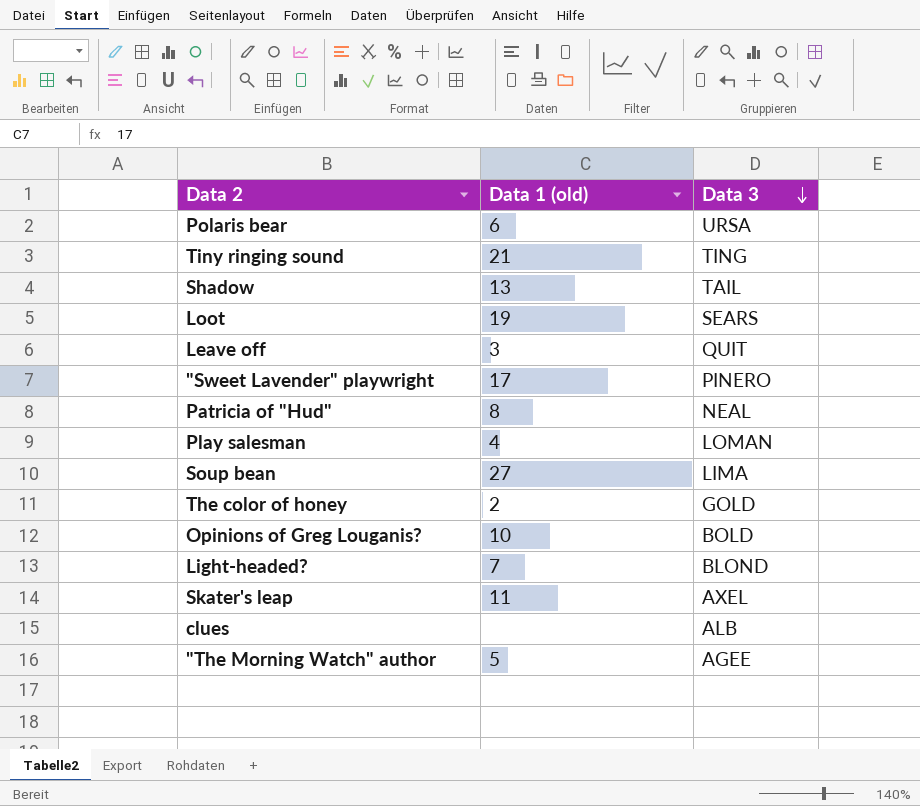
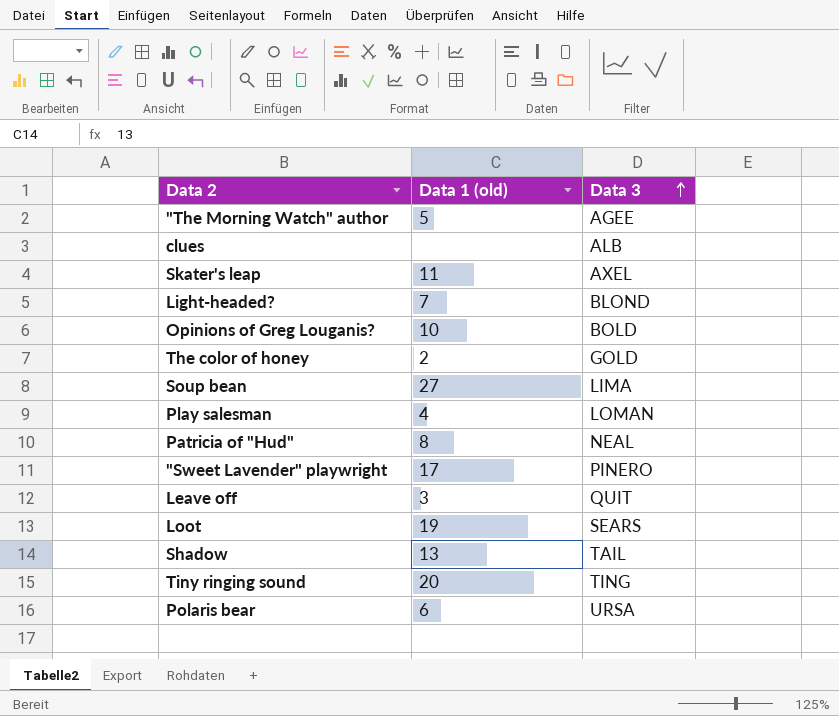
row order: Data 3 descending -> Data 3 ascending
Tiny ringing sound | Data 1 (old): 21 -> 20

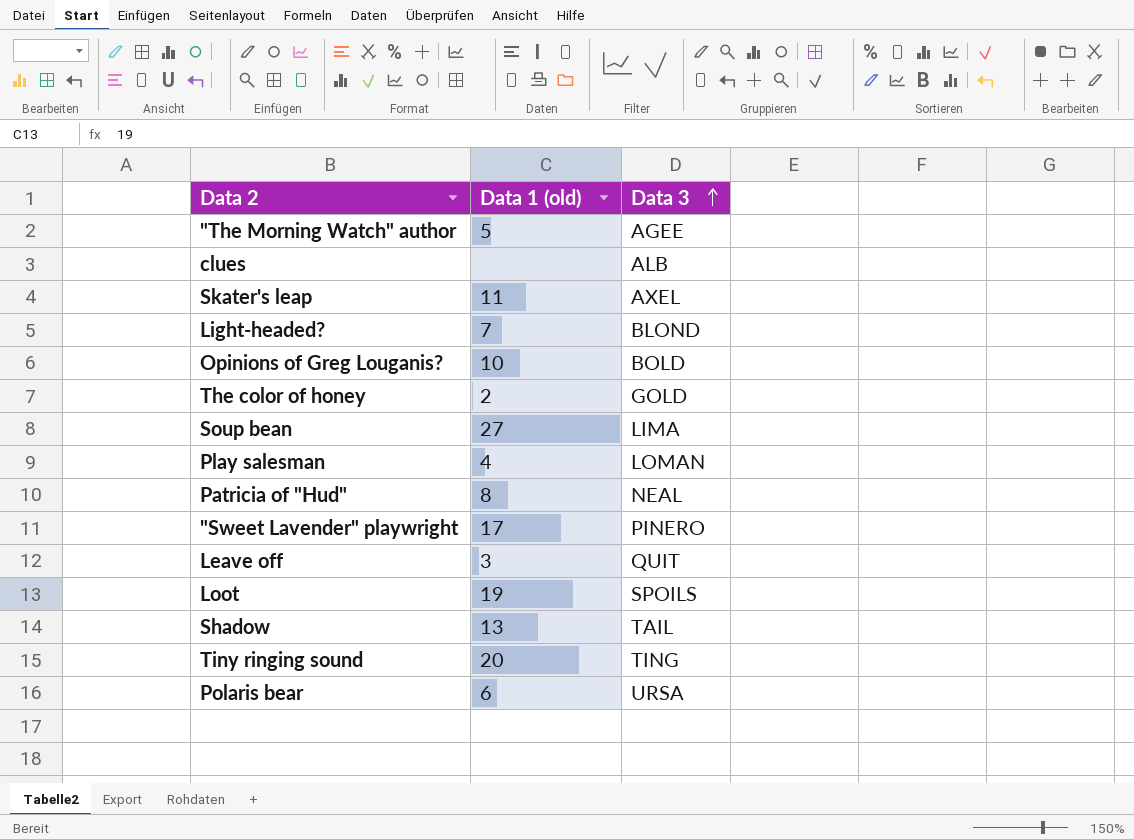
Loot | Data 3: SEARS -> SPOILS

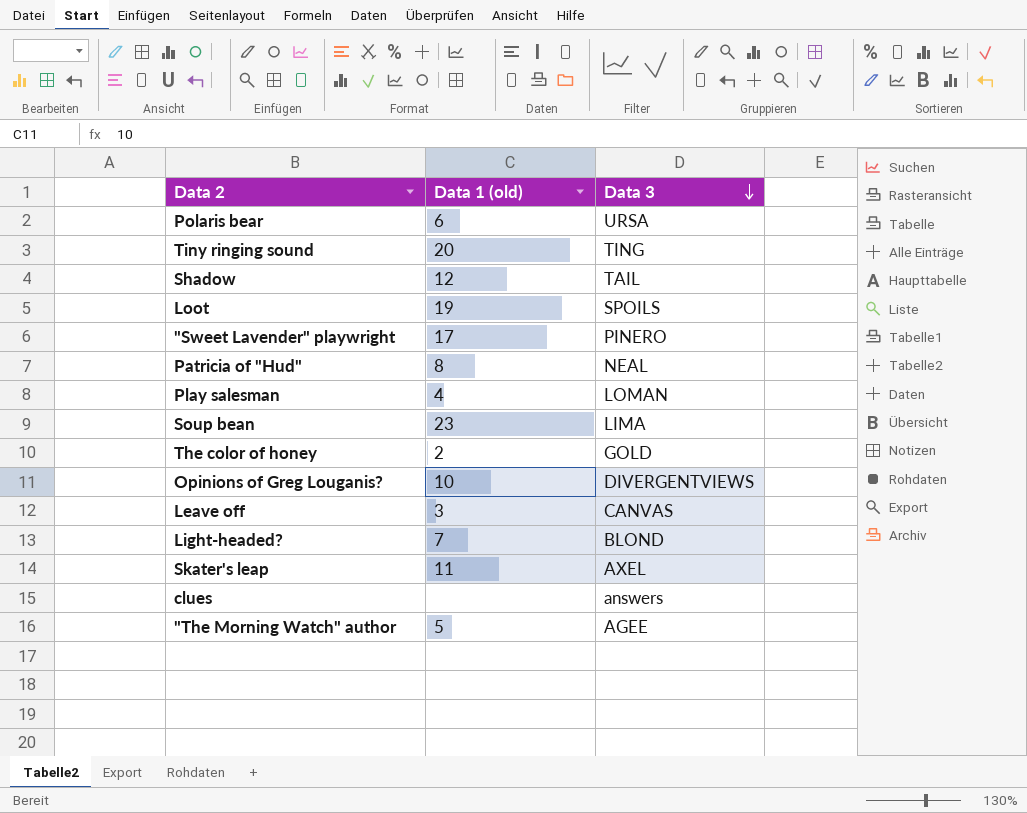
row order: Data 3 ascending -> Data 3 descending
Shadow | Data 1 (old): 13 -> 12
Soup bean | Data 1 (old): 27 -> 23
Opinions of Greg Louganis? | Data 3: BOLD -> DIVERGENTVIEWS
Leave off | Data 3: QUIT -> CANVAS
clues | Data 3: ALB -> answers

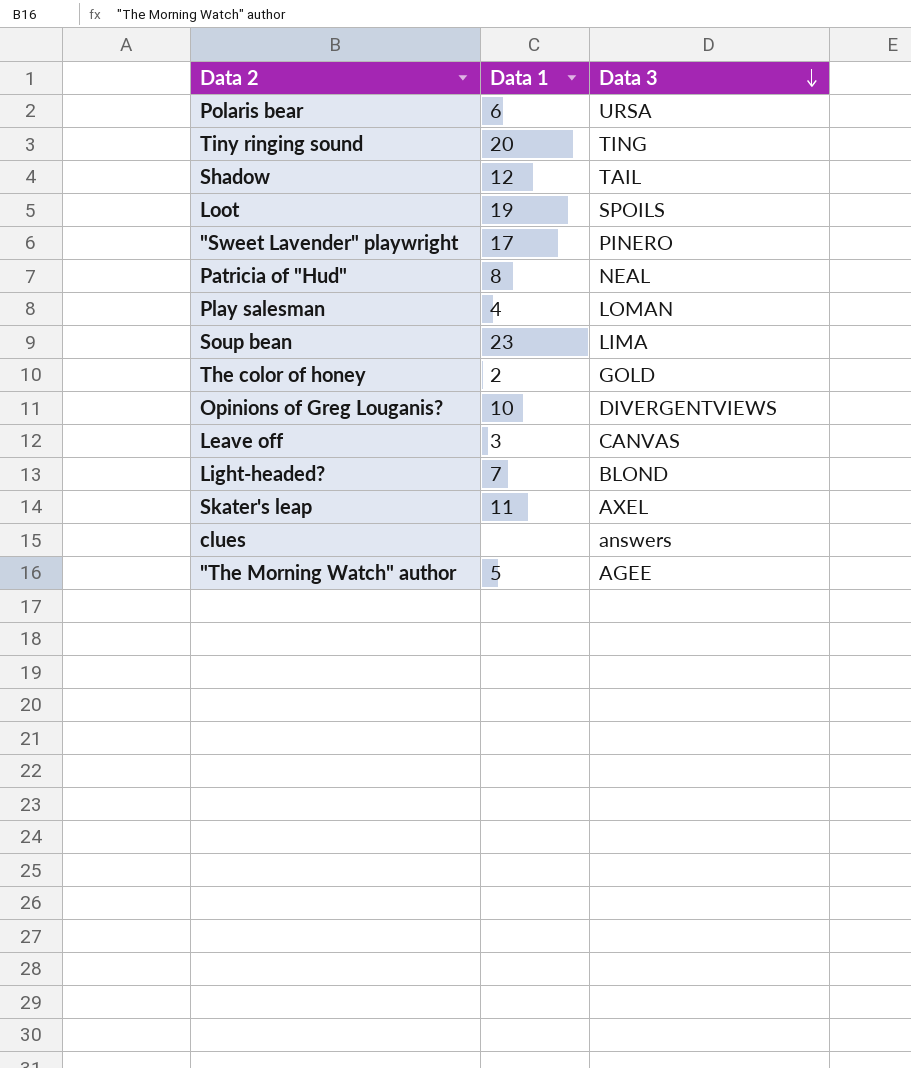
column name: Data 1 (old) -> Data 1

